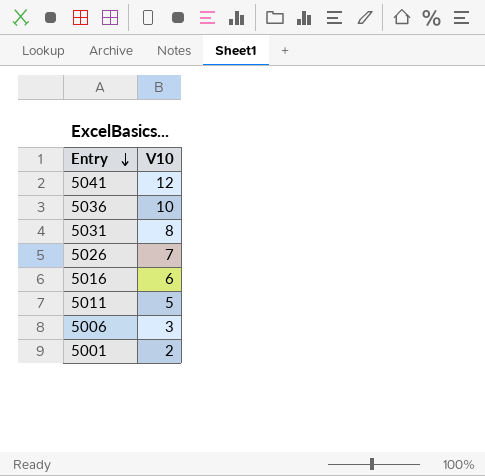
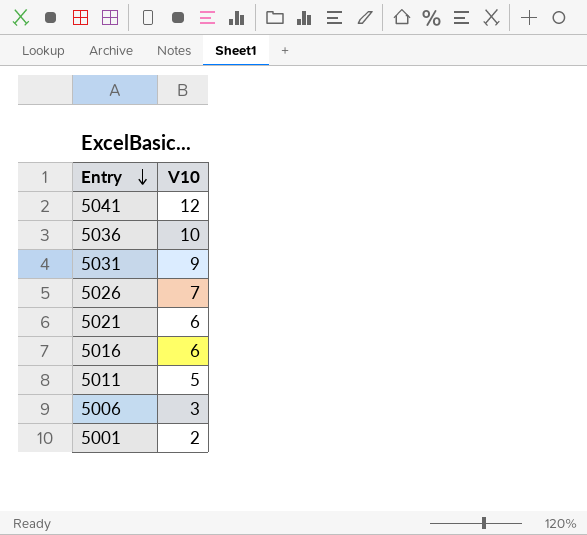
5031 | V10: 8 -> 9
row 5021: none -> 6

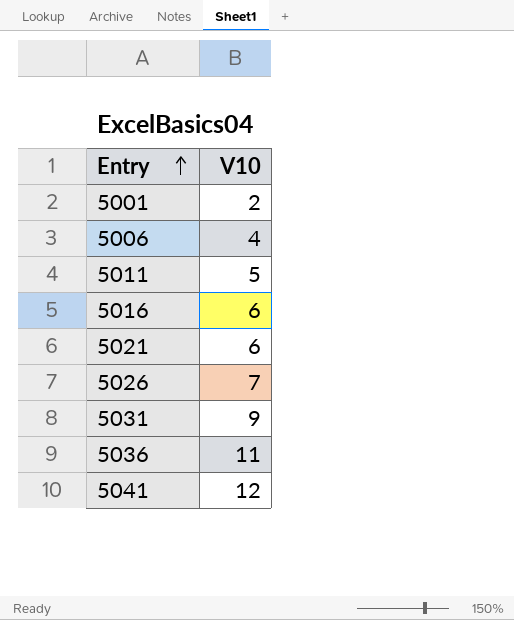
row order: Entry descending -> Entry ascending
5006 | V10: 3 -> 4
5036 | V10: 10 -> 11

